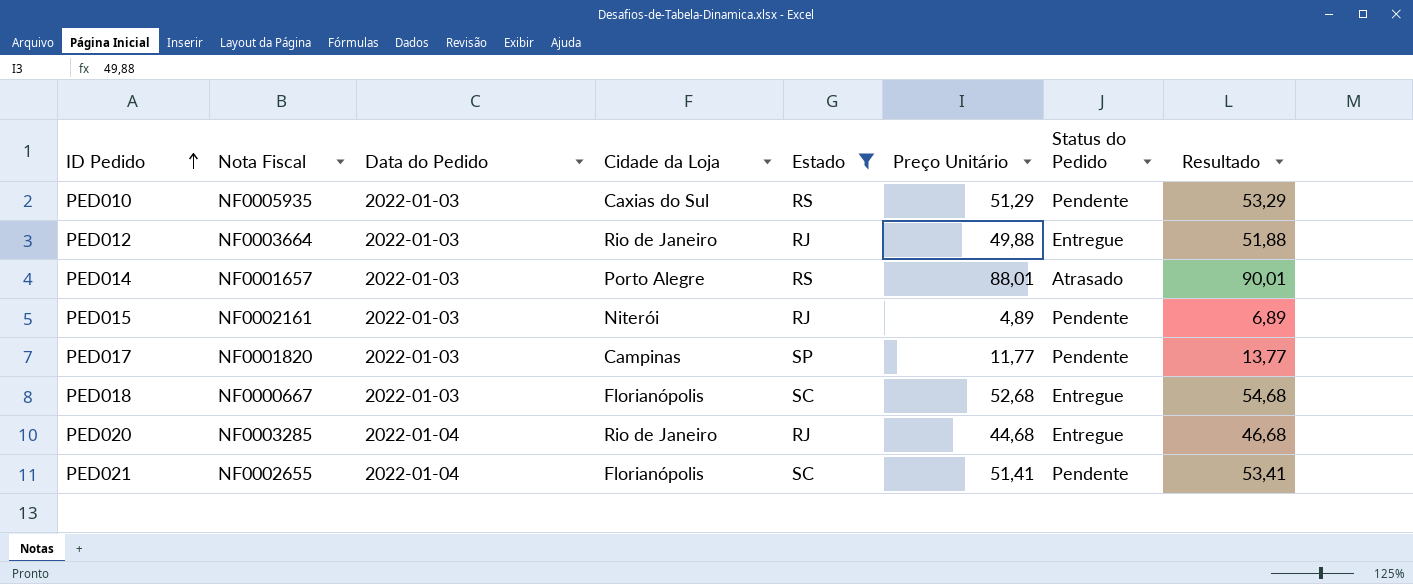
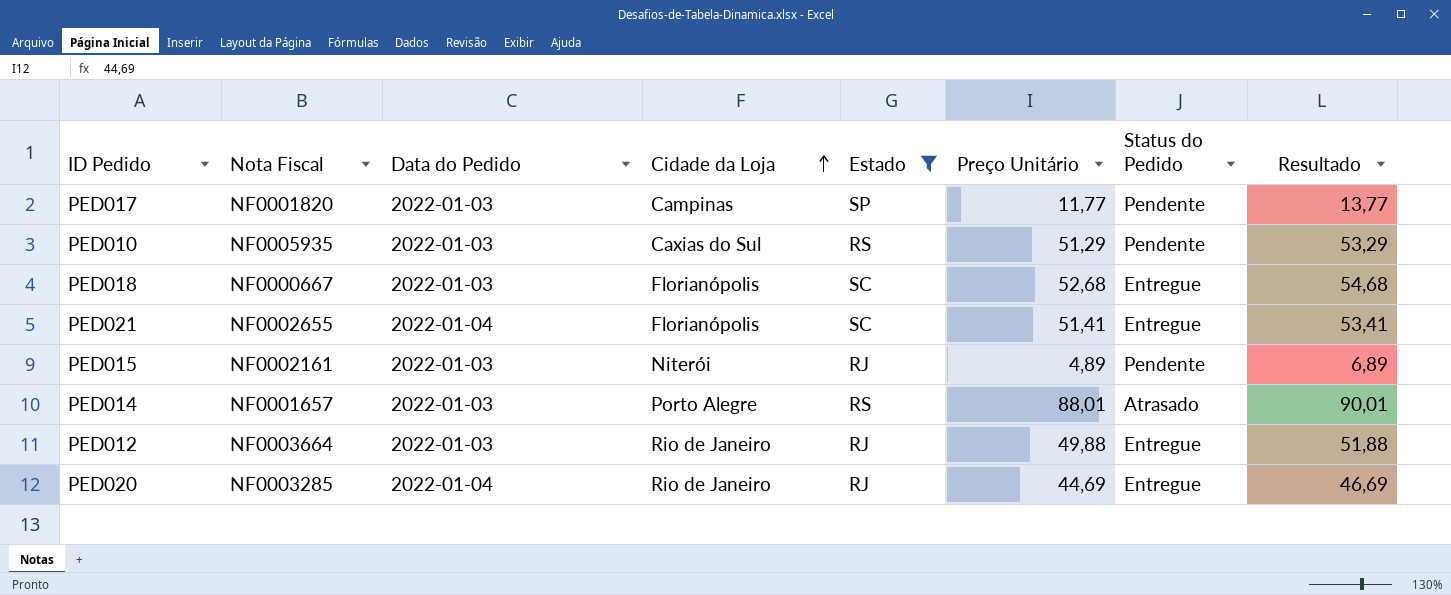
row order: ID Pedido ascending -> Cidade da Loja ascending
PED021 | Status do Pedido: Pendente -> Entregue
PED020 | Preço Unitário: 44,68 -> 44,69
PED020 | Resultado: 46,68 -> 46,69

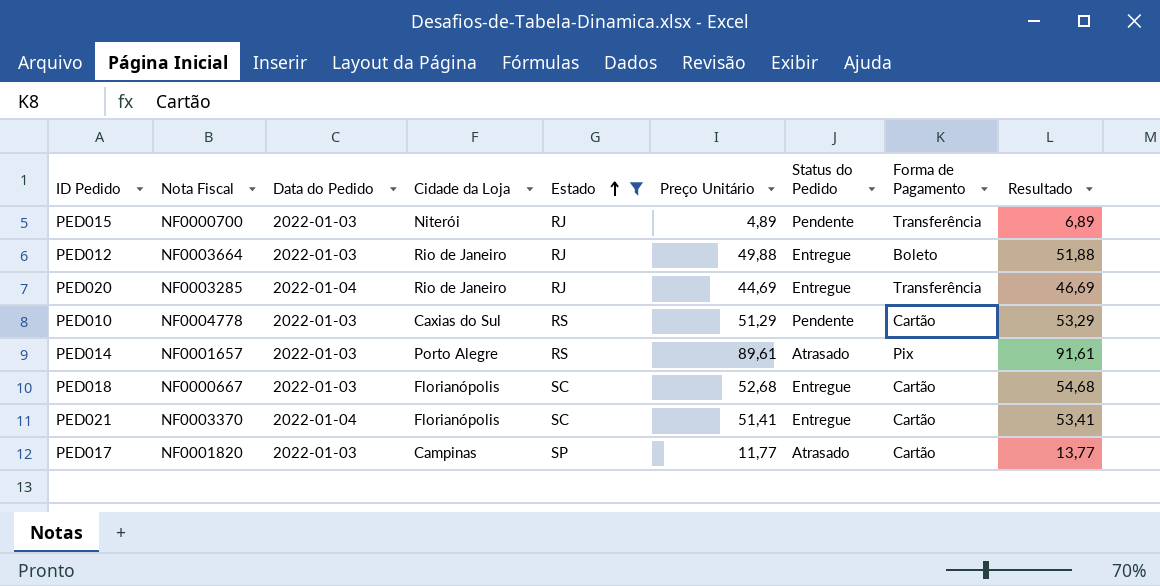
row order: Cidade da Loja ascending -> Estado ascending
column Forma de Pagamento | position: none -> 8
PED015 | Nota Fiscal: NF0002161 -> NF0000700
PED010 | Nota Fiscal: NF0005935 -> NF0004778
PED014 | Preço Unitário: 88,01 -> 89,61
PED014 | Resultado: 90,01 -> 91,61
PED021 | Nota Fiscal: NF0002655 -> NF0003370
PED017 | Status do Pedido: Pendente -> Atrasado

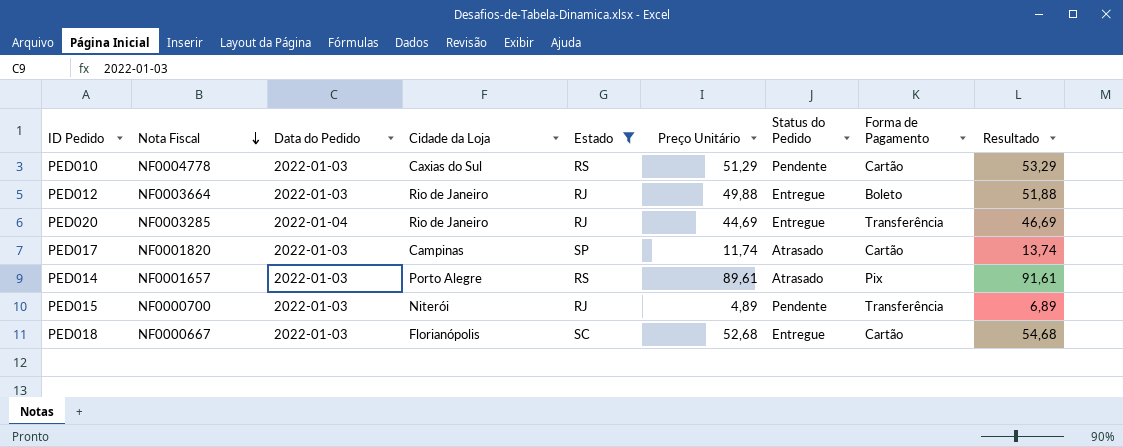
row order: Estado ascending -> Nota Fiscal descending
row PED021: NF0003370 | 2022-01-04 | Florianópolis | SC | 51,41 | Entregue | Cartão | 53,41 -> none
PED017 | Preço Unitário: 11,77 -> 11,74
PED017 | Resultado: 13,77 -> 13,74

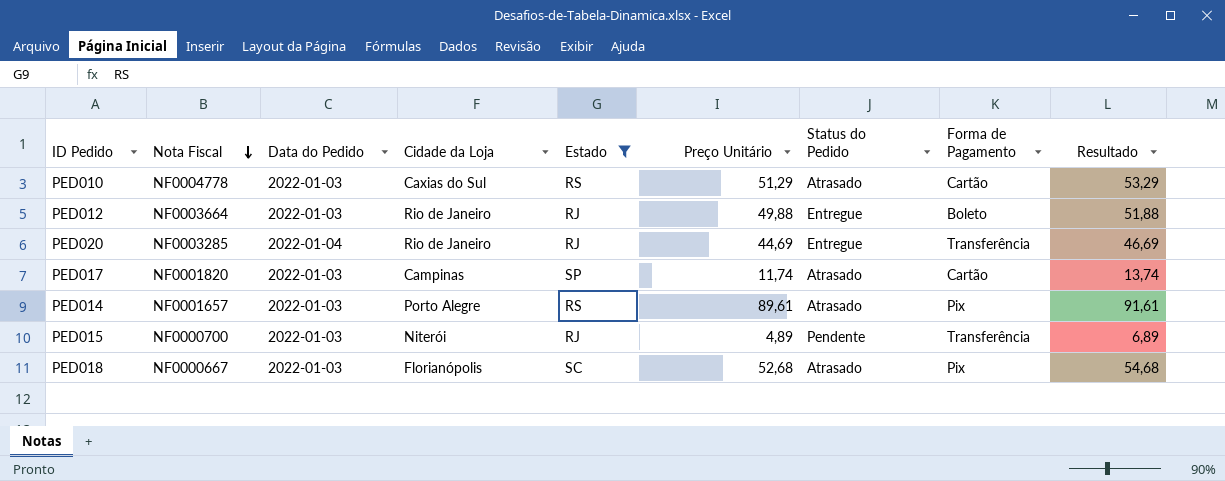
PED010 | Status do Pedido: Pendente -> Atrasado
PED018 | Status do Pedido: Entregue -> Atrasado
PED018 | Forma de Pagamento: Cartão -> Pix

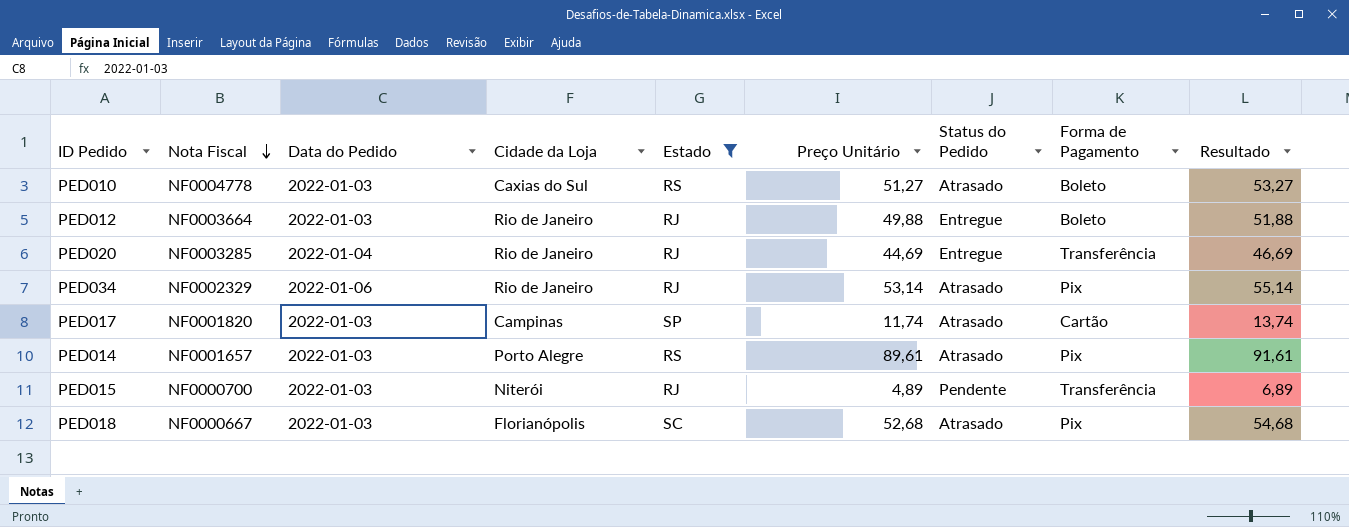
PED010 | Preço Unitário: 51,29 -> 51,27
PED010 | Forma de Pagamento: Cartão -> Boleto
PED010 | Resultado: 53,29 -> 53,27
row PED034: none -> NF0002329 | 2022-01-06 | Rio de Janeiro | RJ | 53,14 | Atrasado | Pix | 55,14

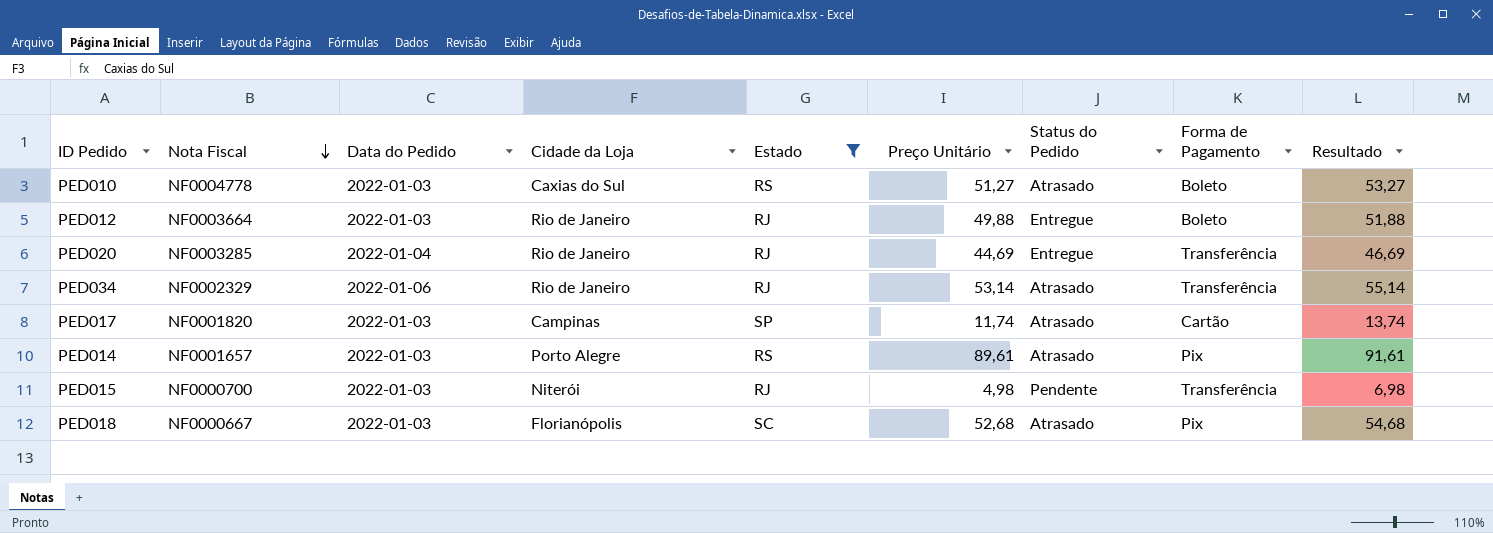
PED034 | Forma de Pagamento: Pix -> Transferência
PED015 | Preço Unitário: 4,89 -> 4,98
PED015 | Resultado: 6,89 -> 6,98

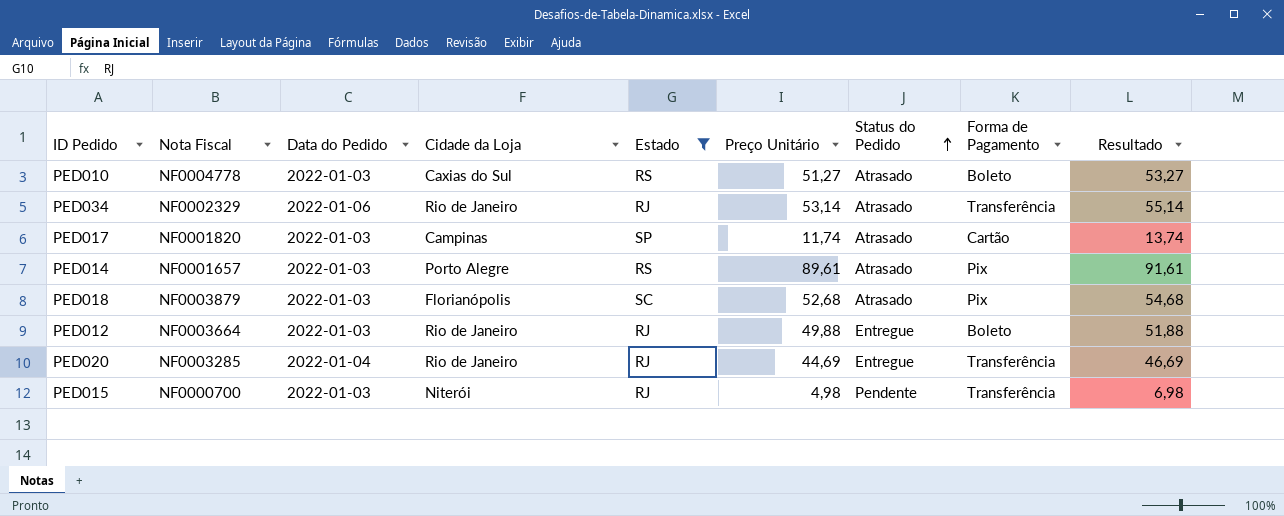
row order: Nota Fiscal descending -> Status do Pedido ascending
PED018 | Nota Fiscal: NF0000667 -> NF0003879

